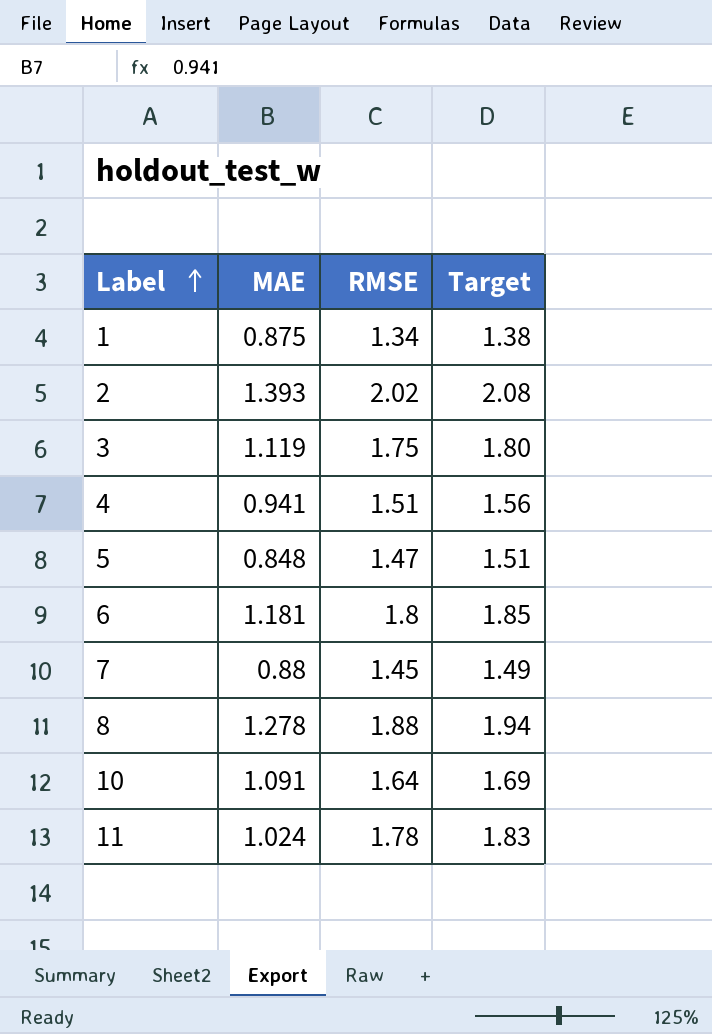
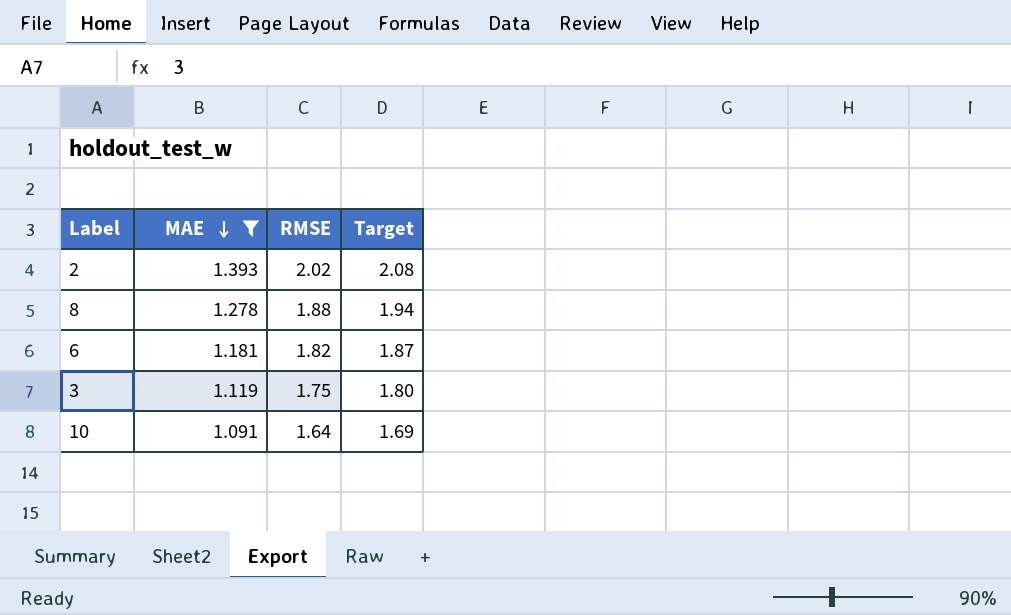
filter: none -> MAE >= 1.091
row order: Label ascending -> MAE descending
6 | RMSE: 1.8 -> 1.82
6 | Target: 1.85 -> 1.87

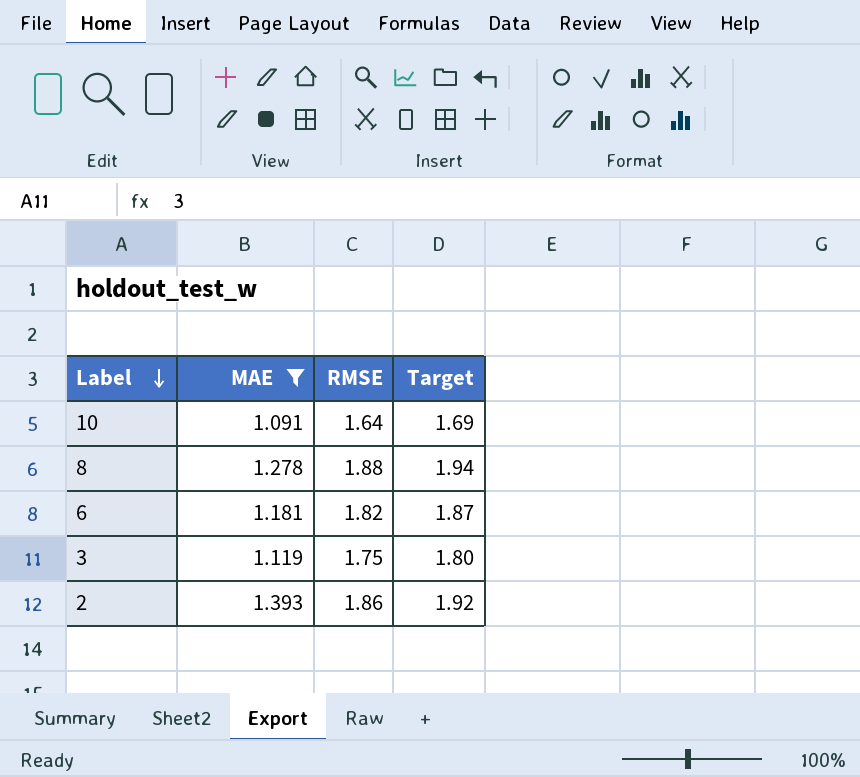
row order: MAE descending -> Label descending
2 | RMSE: 2.02 -> 1.86
2 | Target: 2.08 -> 1.92

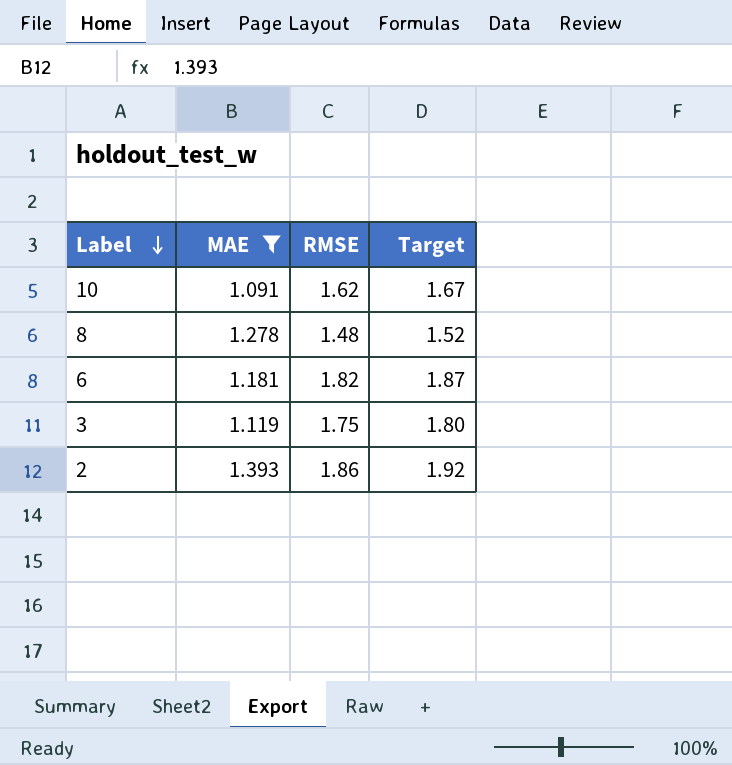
10 | RMSE: 1.64 -> 1.62
10 | Target: 1.69 -> 1.67
8 | RMSE: 1.88 -> 1.48
8 | Target: 1.94 -> 1.52

